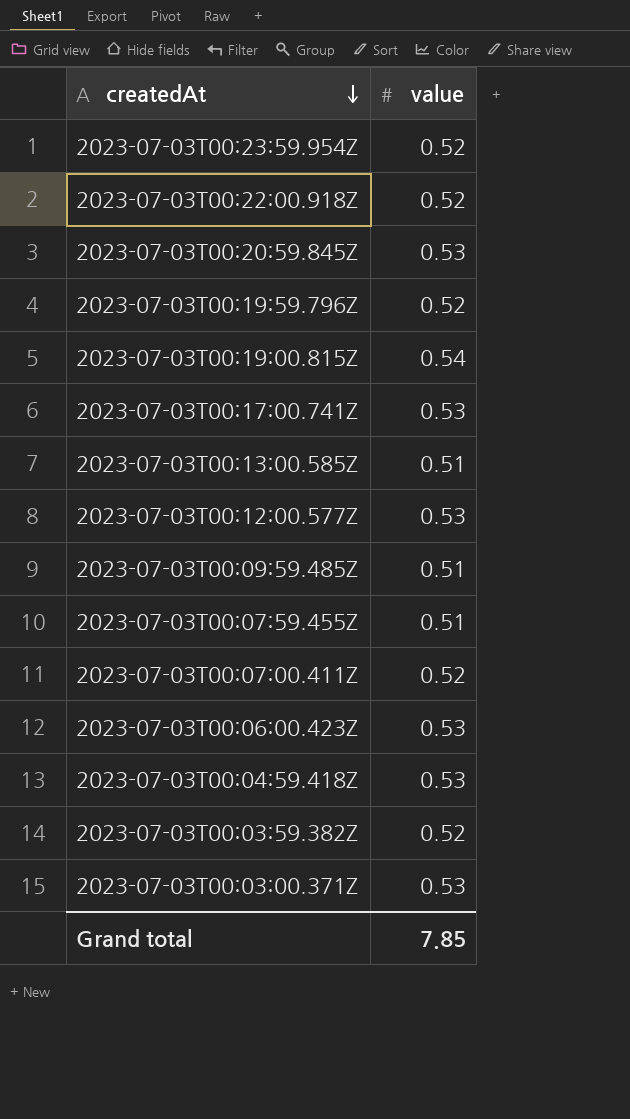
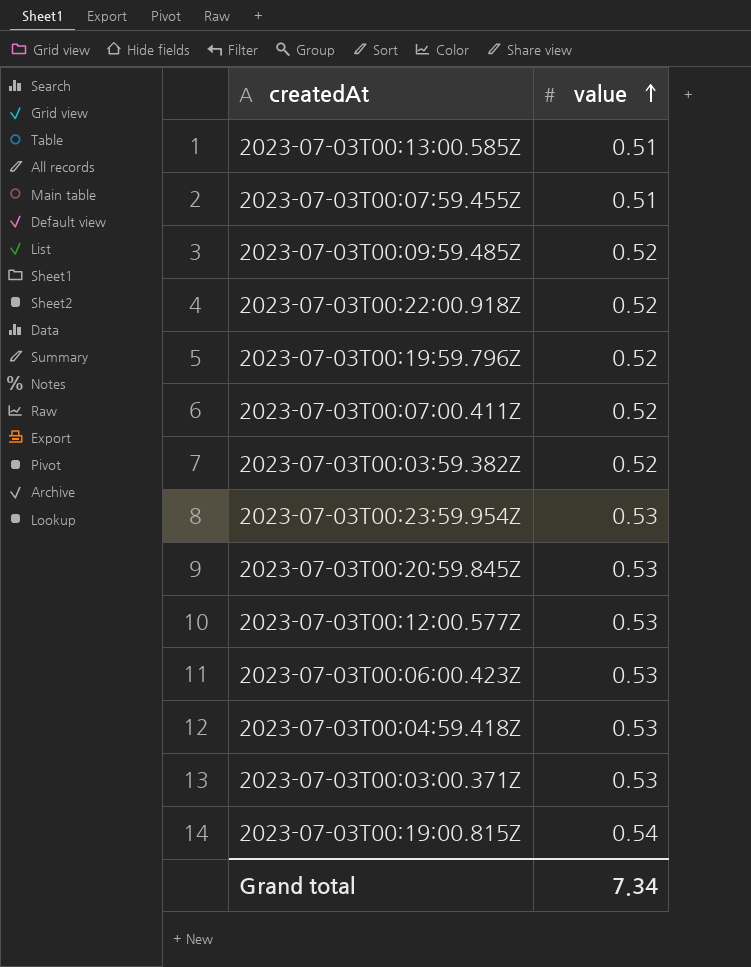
row order: createdAt descending -> value ascending
row 2023-07-03T00:17:00.741Z: 0.53 -> none
2023-07-03T00:09:59.485Z | value: 0.51 -> 0.52
2023-07-03T00:23:59.954Z | value: 0.52 -> 0.53
Grand total | value: 7.85 -> 7.34

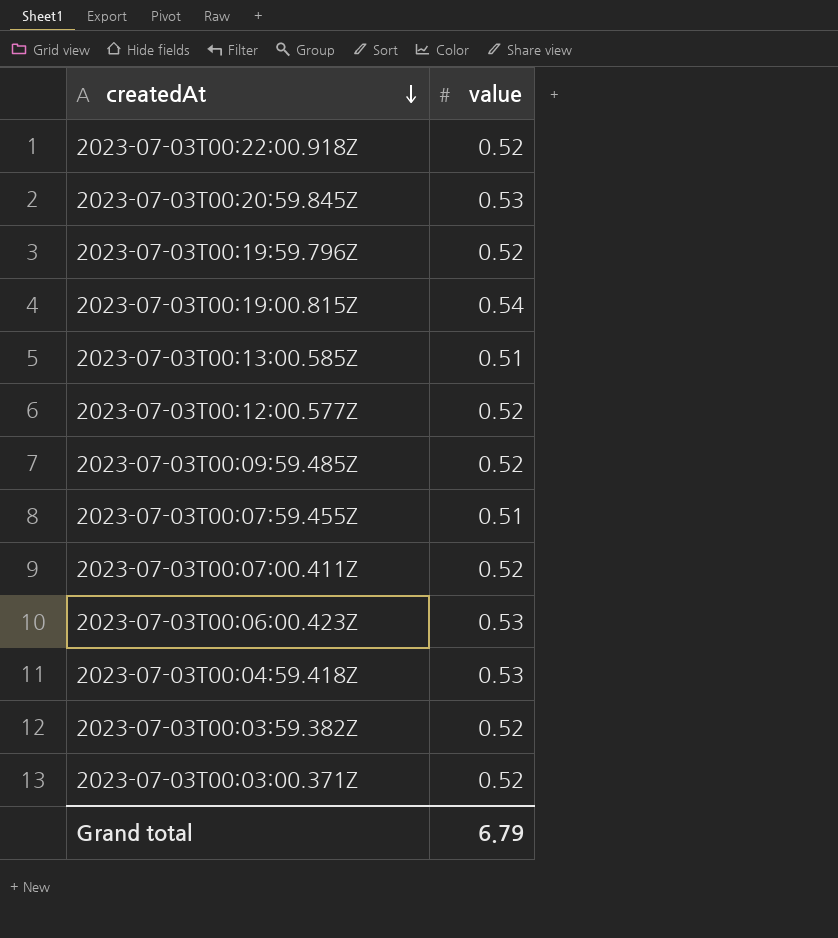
row order: value ascending -> createdAt descending
row 2023-07-03T00:23:59.954Z: 0.53 -> none
2023-07-03T00:12:00.577Z | value: 0.53 -> 0.52
2023-07-03T00:03:00.371Z | value: 0.53 -> 0.52
Grand total | value: 7.34 -> 6.79

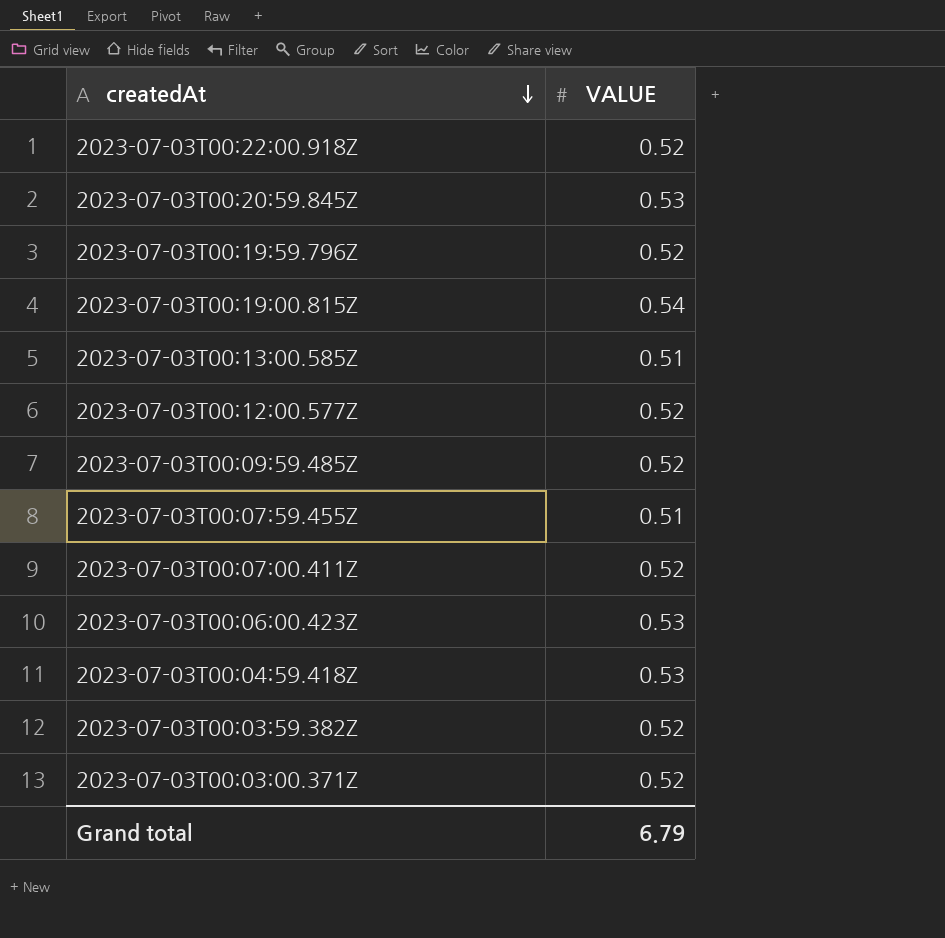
column name: value -> VALUE

